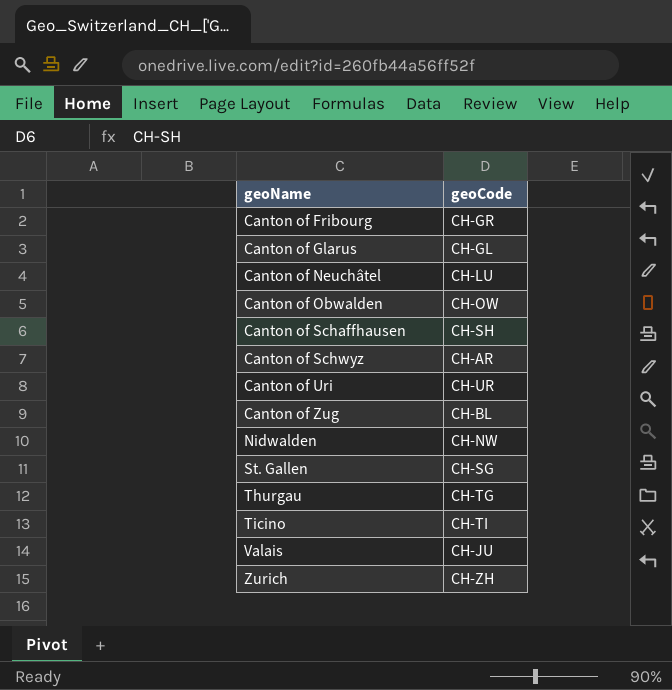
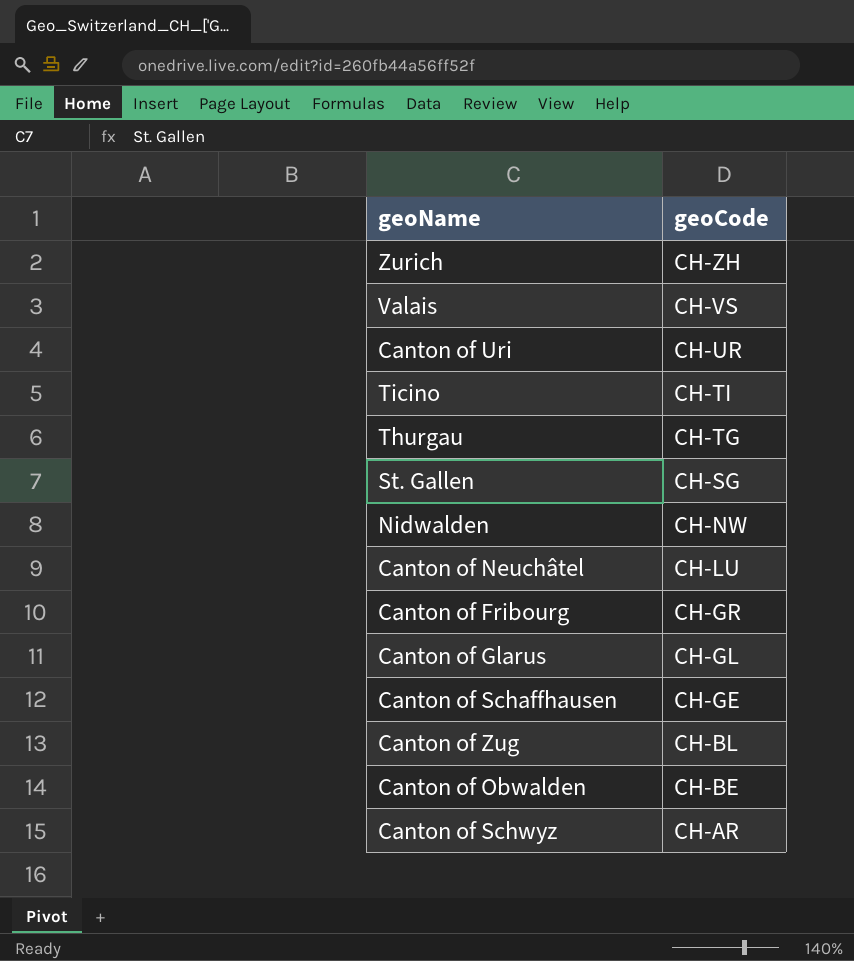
row order: geoName ascending -> geoCode descending
Valais | geoCode: CH-JU -> CH-VS
Canton of Schaffhausen | geoCode: CH-SH -> CH-GE
Canton of Obwalden | geoCode: CH-OW -> CH-BE

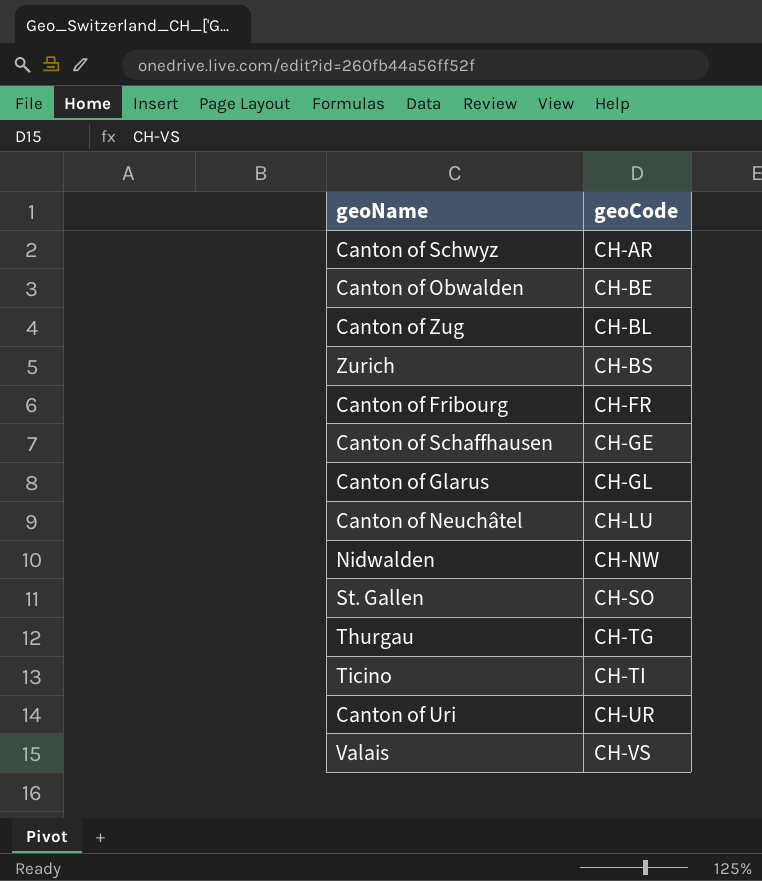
row order: geoCode descending -> geoCode ascending
Zurich | geoCode: CH-ZH -> CH-BS
Canton of Fribourg | geoCode: CH-GR -> CH-FR
St. Gallen | geoCode: CH-SG -> CH-SO

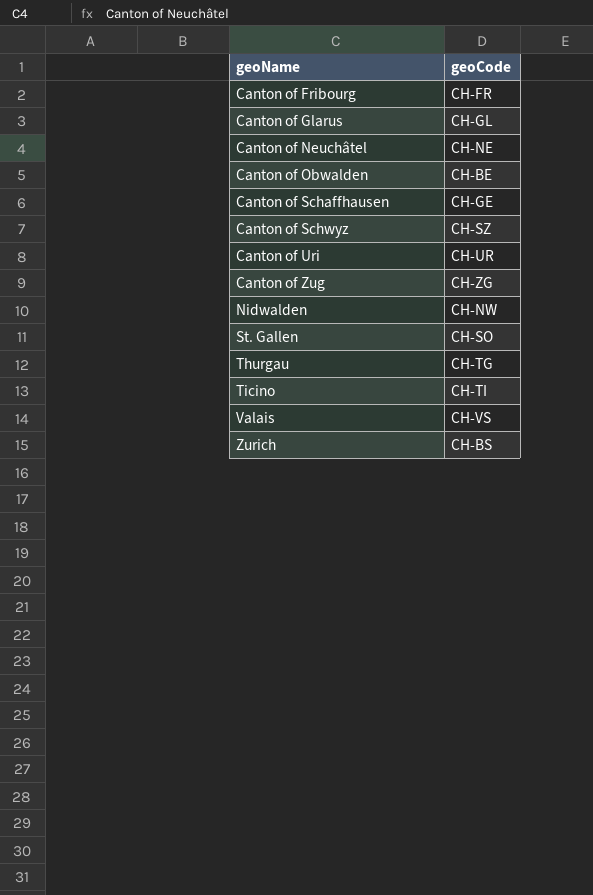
row order: geoCode ascending -> geoName ascending
Canton of Neuchâtel | geoCode: CH-LU -> CH-NE
Canton of Schwyz | geoCode: CH-AR -> CH-SZ
Canton of Zug | geoCode: CH-BL -> CH-ZG

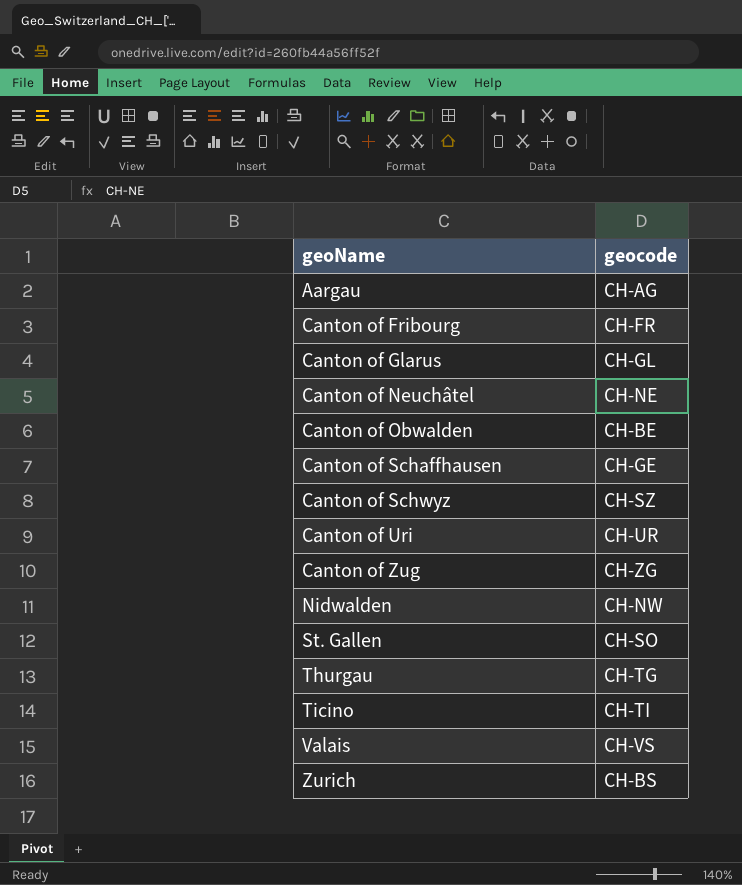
column name: geoCode -> geocode
row Aargau: none -> CH-AG

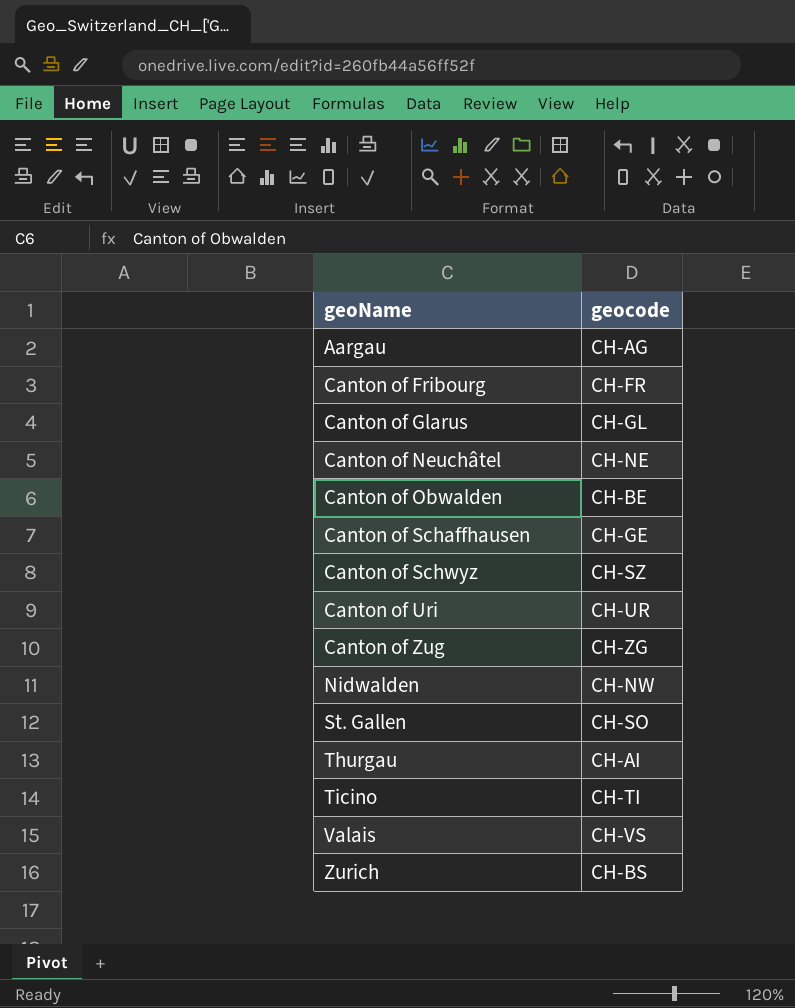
Thurgau | geocode: CH-TG -> CH-AI

